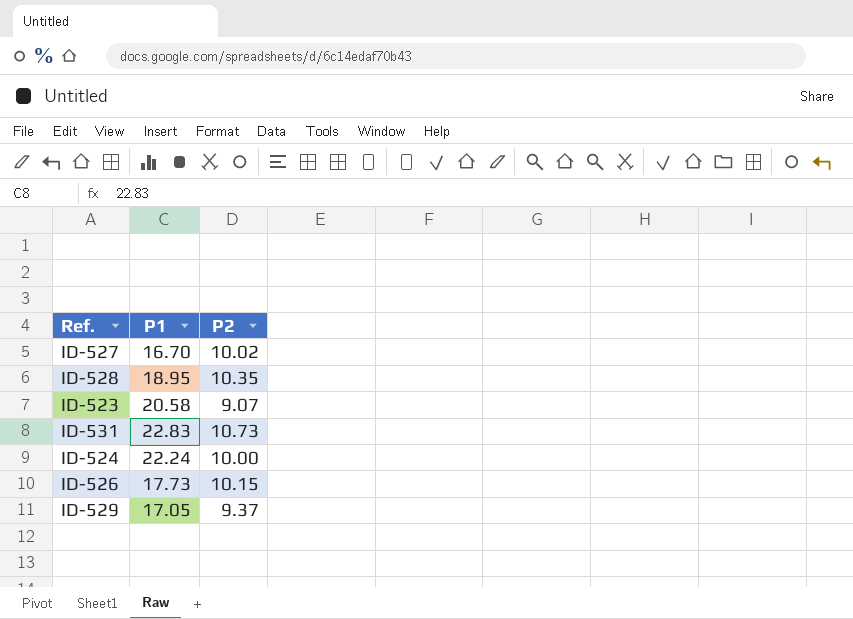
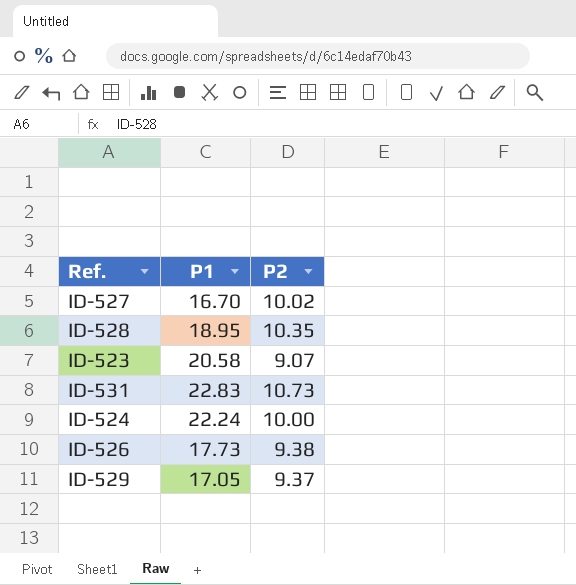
ID-526 | P2: 10.15 -> 9.38

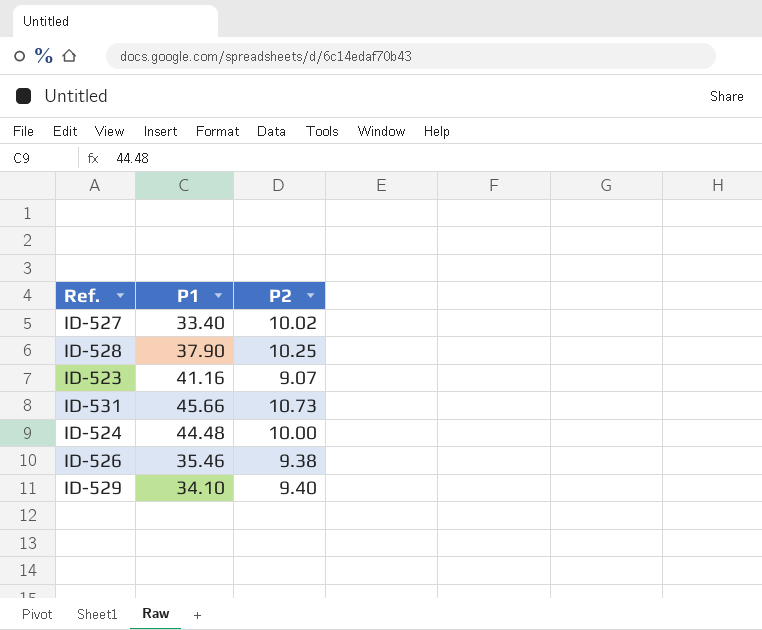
ID-527 | P1: 16.70 -> 33.40
ID-528 | P1: 18.95 -> 37.90
ID-528 | P2: 10.35 -> 10.25
ID-523 | P1: 20.58 -> 41.16
ID-531 | P1: 22.83 -> 45.66
ID-524 | P1: 22.24 -> 44.48
ID-526 | P1: 17.73 -> 35.46
ID-529 | P1: 17.05 -> 34.10
ID-529 | P2: 9.37 -> 9.40

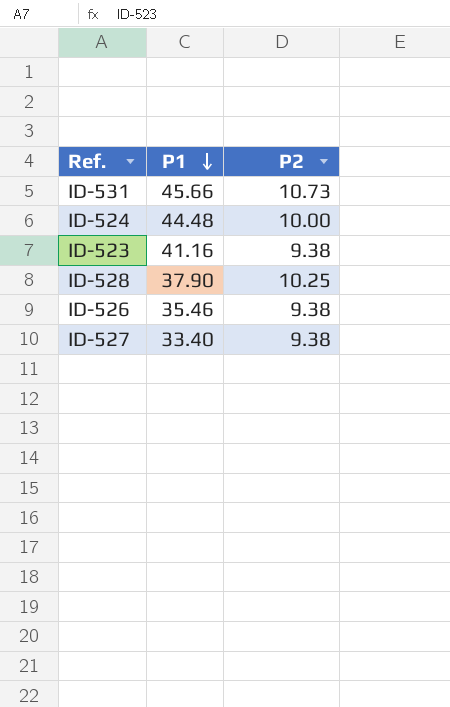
row order: none -> P1 descending
row ID-529: 34.10 | 9.40 -> none
ID-523 | P2: 9.07 -> 9.38
ID-527 | P2: 10.02 -> 9.38

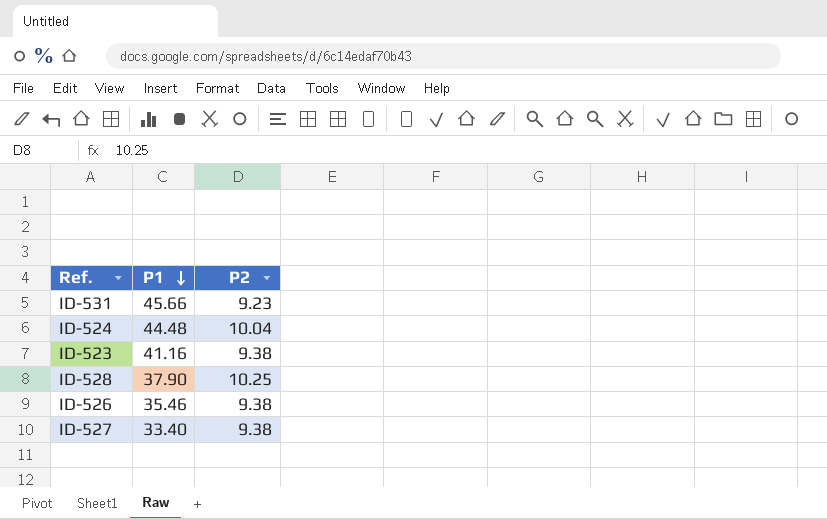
ID-531 | P2: 10.73 -> 9.23
ID-524 | P2: 10.00 -> 10.04

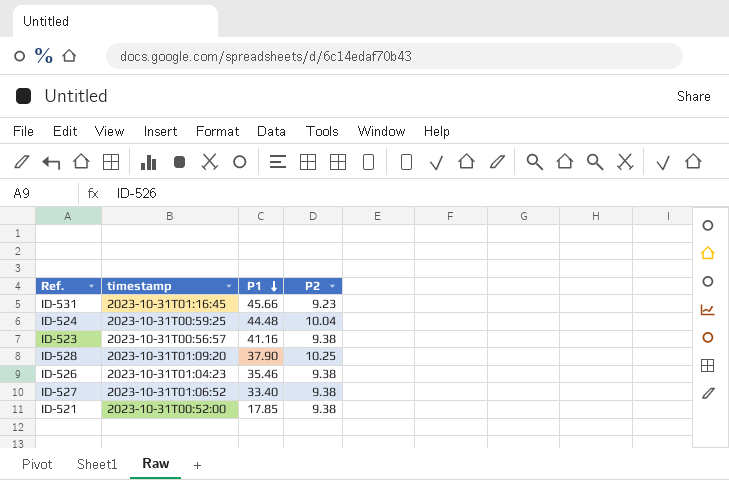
column timestamp | position: none -> 2
row ID-521: none -> 2023-10-31T00:52:00 | 17.85 | 9.38

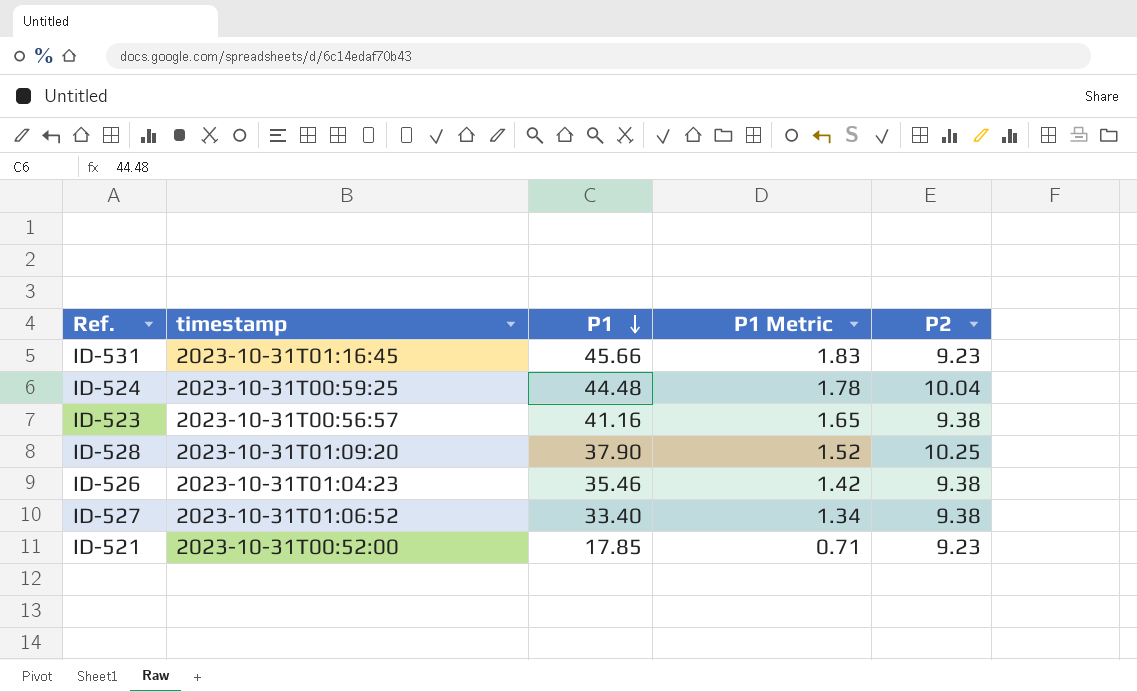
column P1 Metric | formula: none -> [P1] * 0.04
ID-521 | P2: 9.38 -> 9.23

